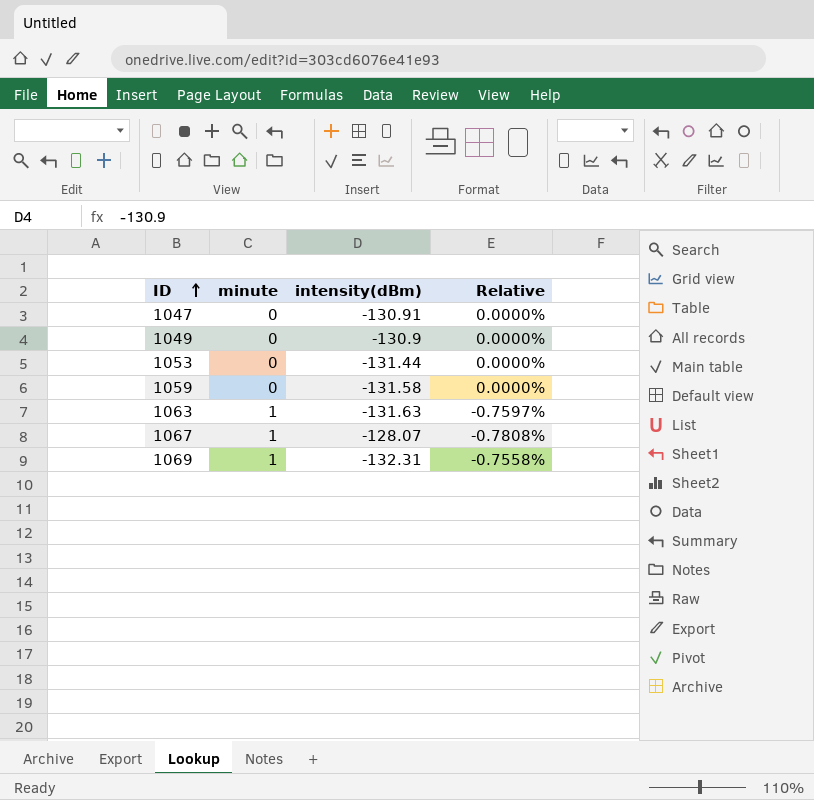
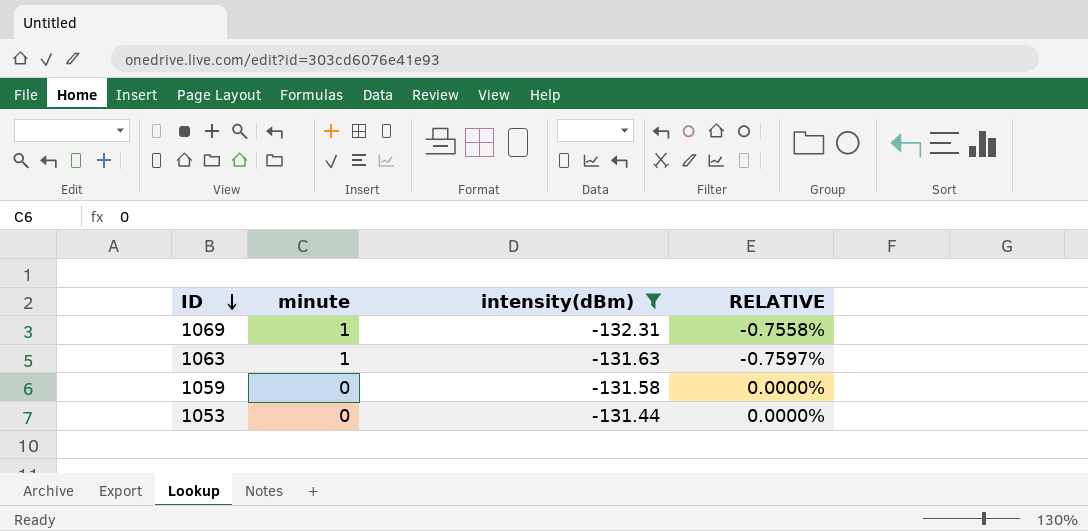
filter: none -> intensity(dBm) <= -131.44
row order: ID ascending -> ID descending
column name: Relative -> RELATIVE

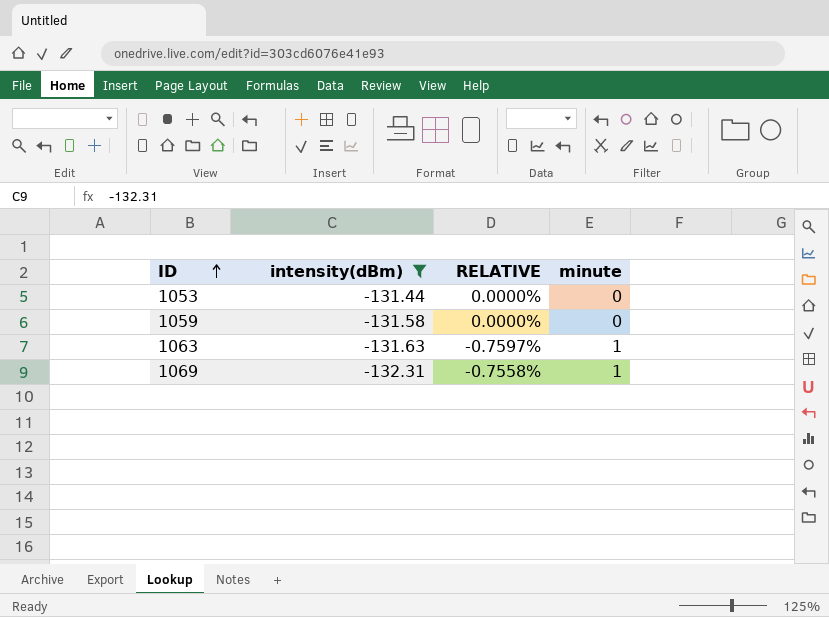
row order: ID descending -> ID ascending
column minute | position: 2 -> 4

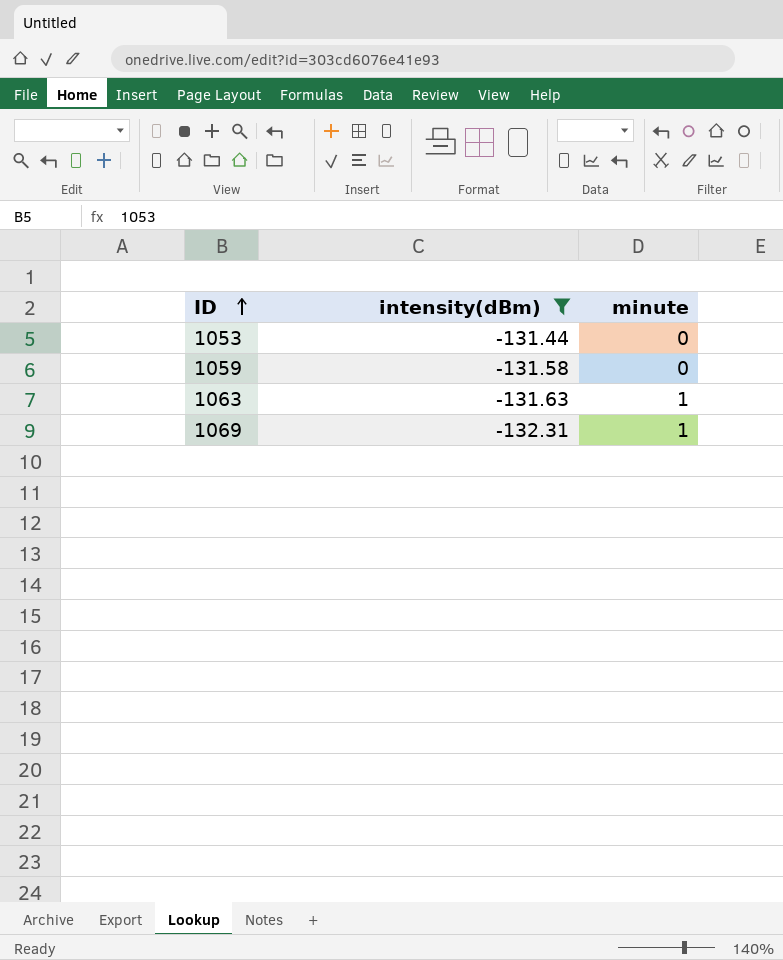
column RELATIVE | formula: [minute] / [intensity(dBm)] -> none

